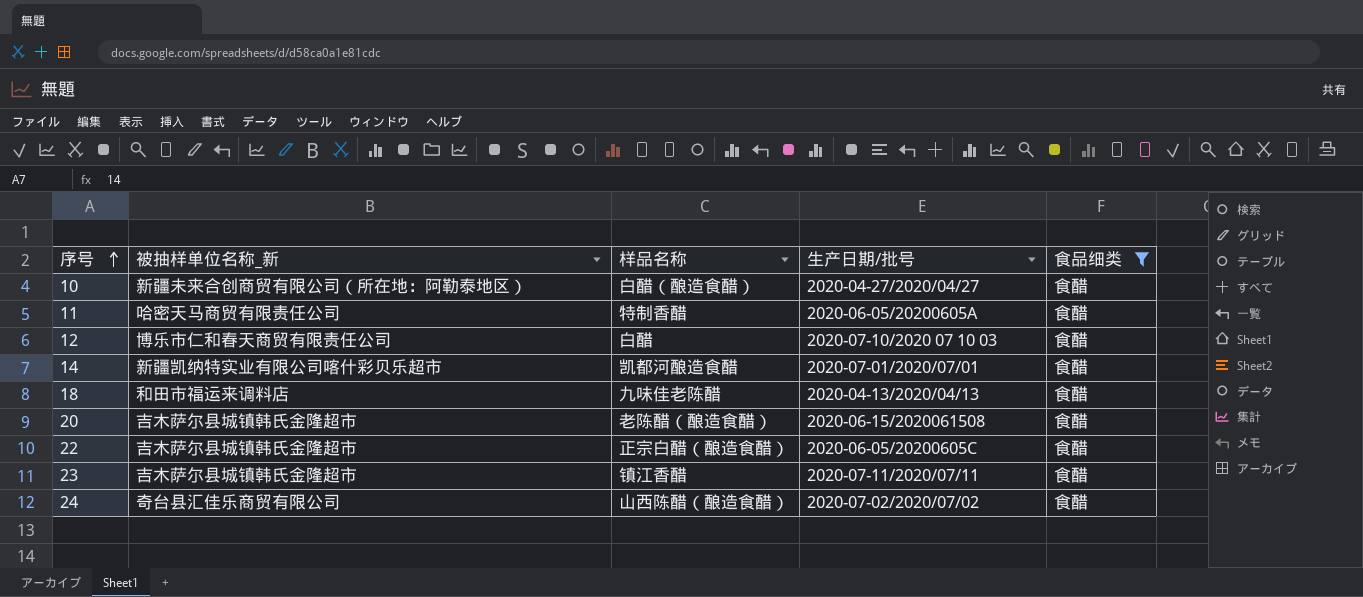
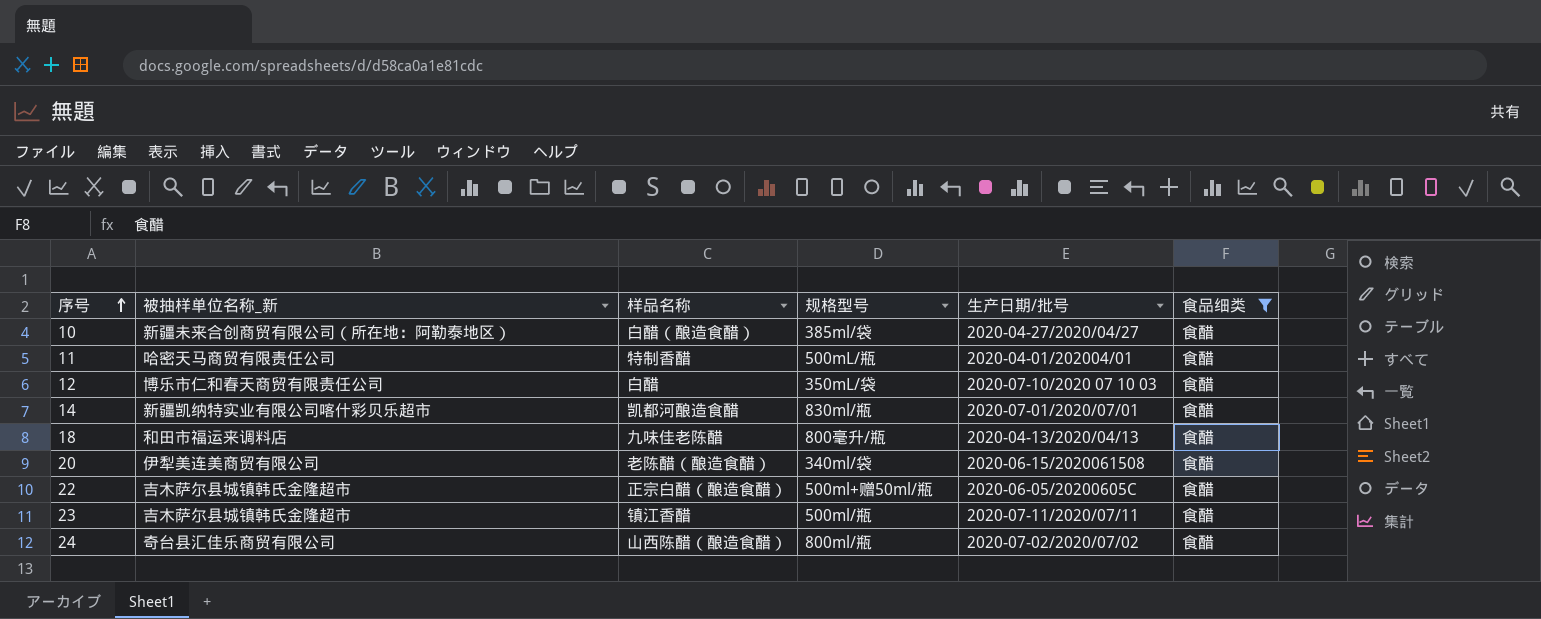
column 规格型号 | position: none -> 4
11 | 生产日期/批号: 2020-06-05/20200605A -> 2020-04-01/202004/01
20 | 被抽样单位名称_新: 吉木萨尔县城镇韩氏金隆超市 -> 伊犁美连美商贸有限公司

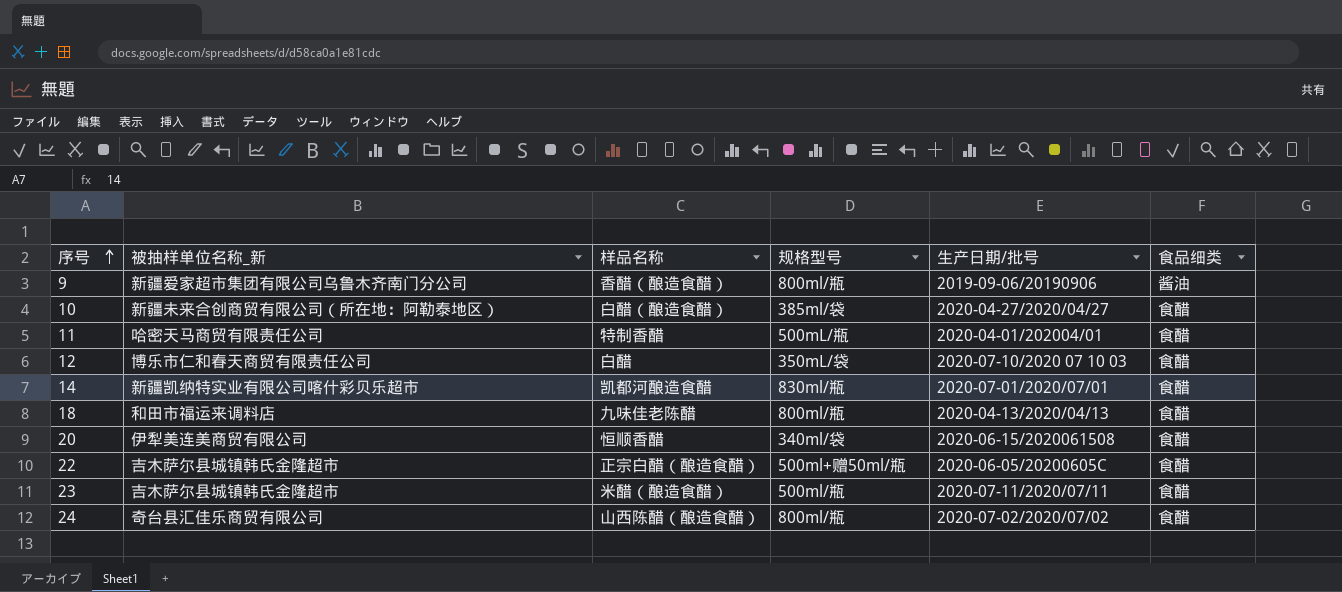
filter: 食品细类 = 食醋 -> none
18 | 规格型号: 800毫升/瓶 -> 800ml/瓶
20 | 样品名称: 老陈醋（酿造食醋） -> 恒顺香醋
23 | 样品名称: 镇江香醋 -> 米醋（酿造食醋）

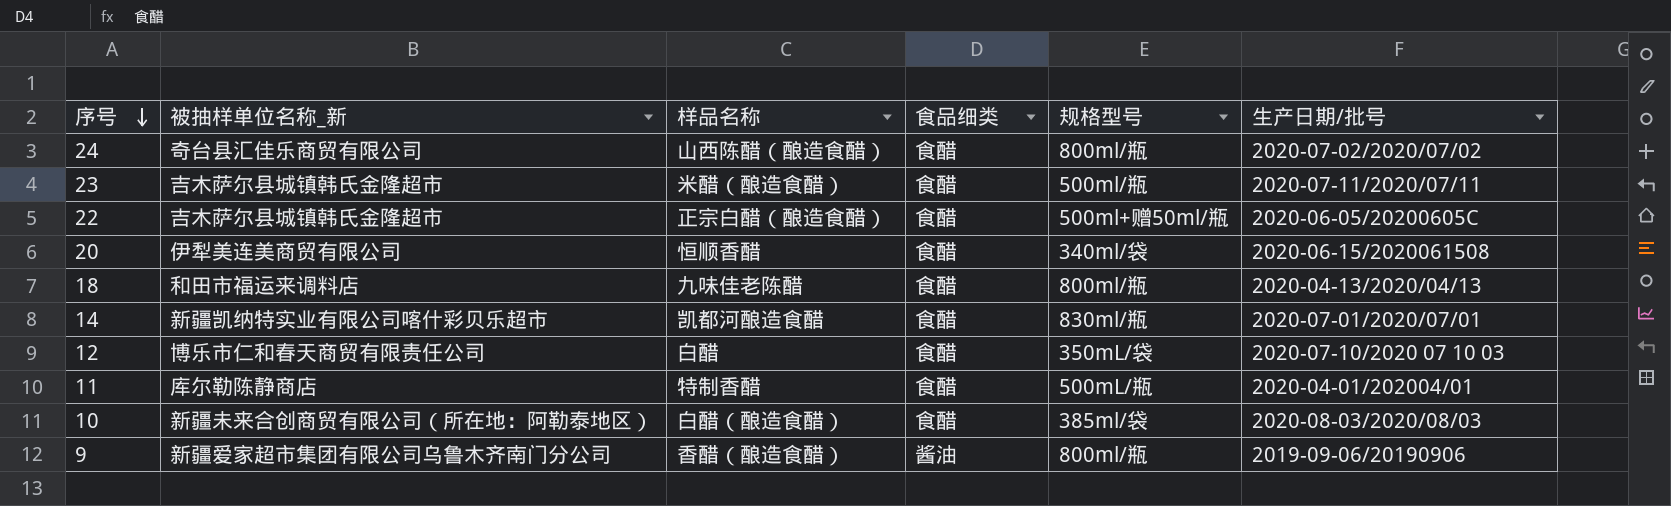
row order: 序号 ascending -> 序号 descending
column 食品细类 | position: 6 -> 4
11 | 被抽样单位名称_新: 哈密天马商贸有限责任公司 -> 库尔勒陈静商店
10 | 生产日期/批号: 2020-04-27/2020/04/27 -> 2020-08-03/2020/08/03

